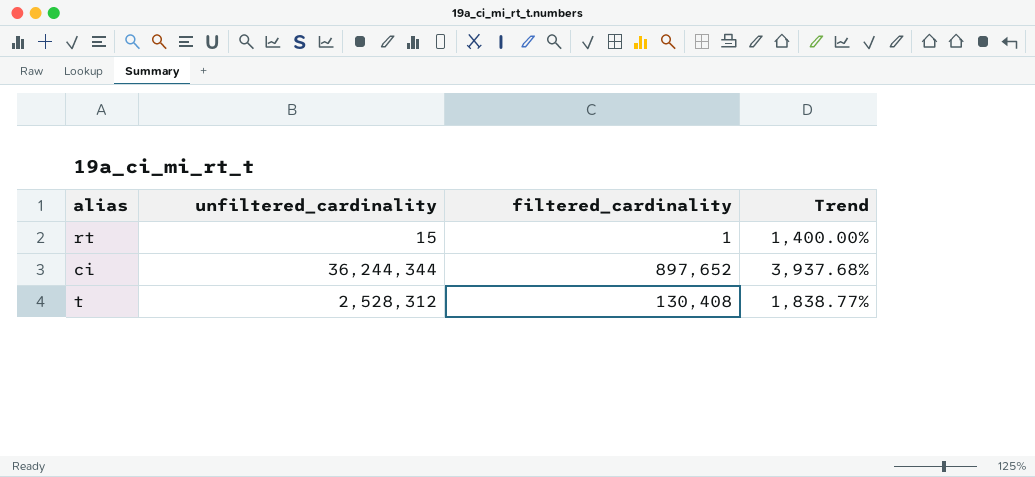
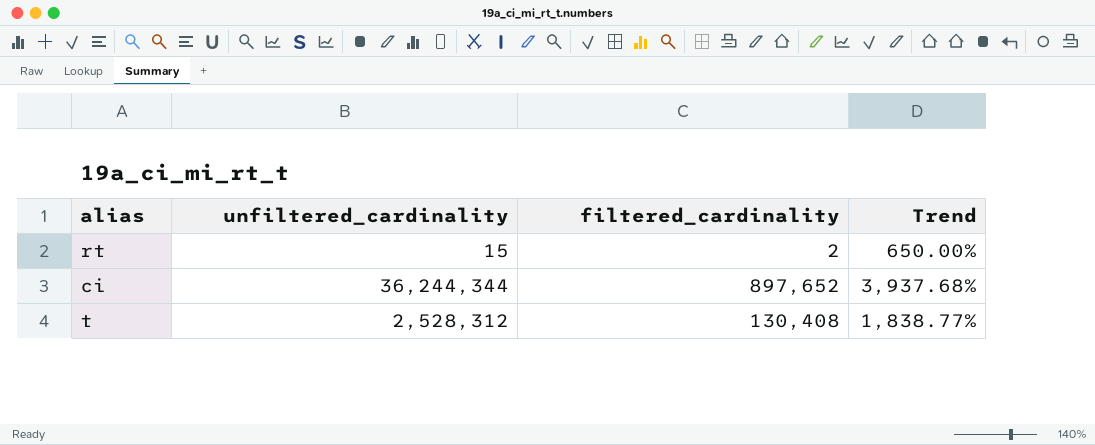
rt | filtered_cardinality: 1 -> 2
rt | Trend: 1,400.00% -> 650.00%

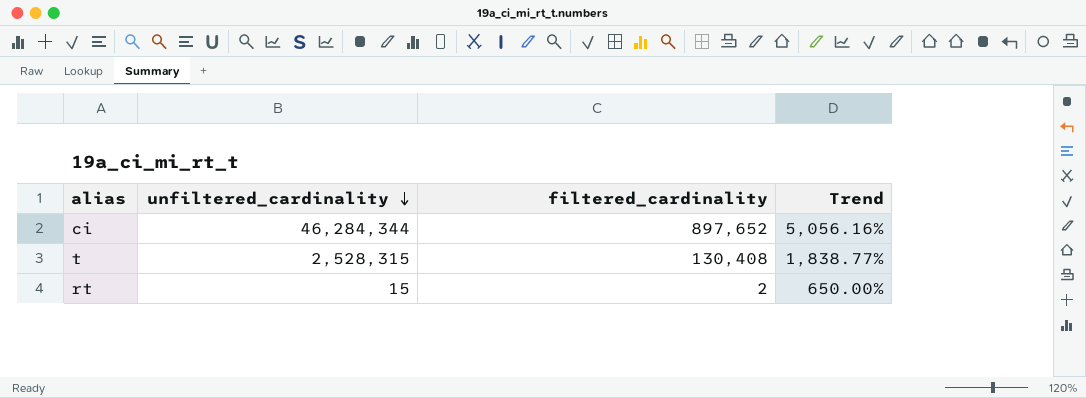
row order: none -> unfiltered_cardinality descending
ci | unfiltered_cardinality: 36,244,344 -> 46,284,344
ci | Trend: 3,937.68% -> 5,056.16%
t | unfiltered_cardinality: 2,528,312 -> 2,528,315

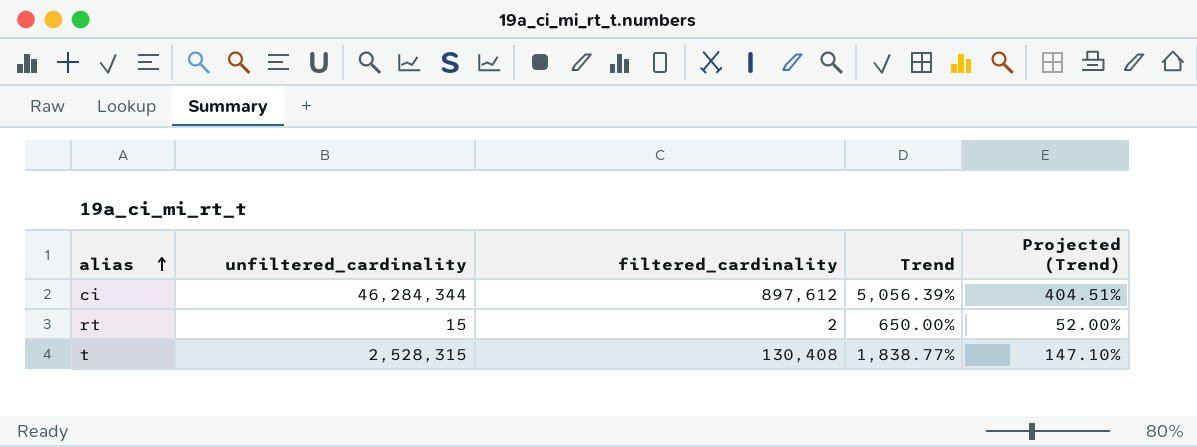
row order: unfiltered_cardinality descending -> alias ascending
column Projected (Trend) | formula: none -> [Trend] * 0.08
ci | filtered_cardinality: 897,652 -> 897,612
ci | Trend: 5,056.16% -> 5,056.39%

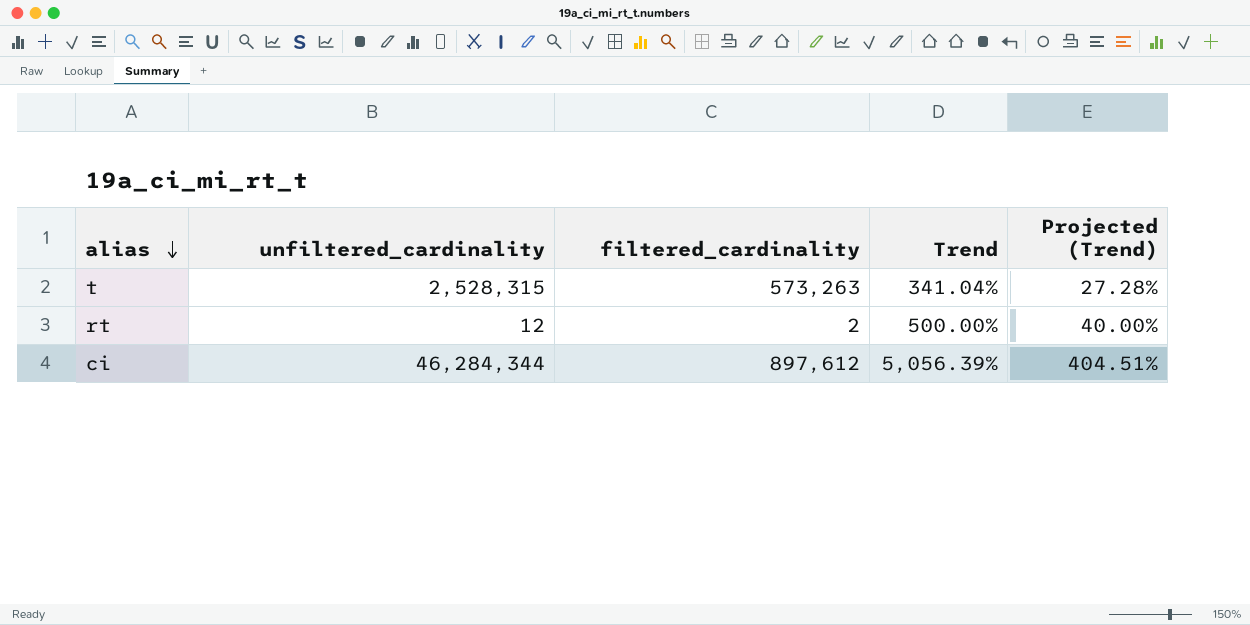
row order: alias ascending -> alias descending
t | filtered_cardinality: 130,408 -> 573,263
t | Trend: 1,838.77% -> 341.04%
t | Projected (Trend): 147.10% -> 27.28%
rt | unfiltered_cardinality: 15 -> 12
rt | Trend: 650.00% -> 500.00%
rt | Projected (Trend): 52.00% -> 40.00%

